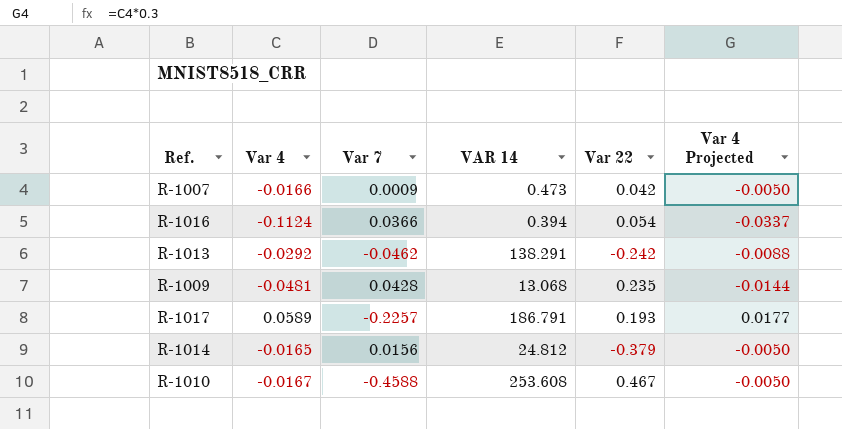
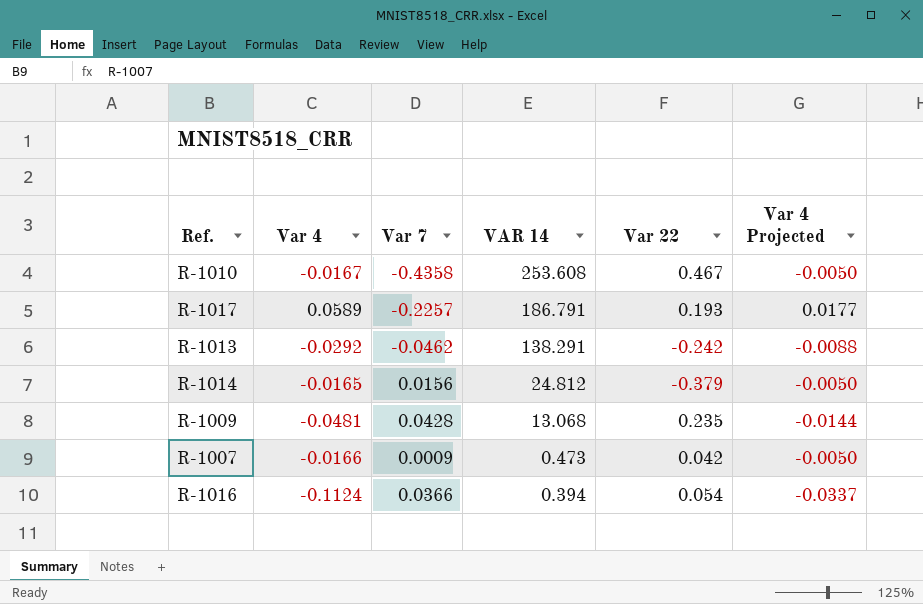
row order: none -> VAR 14 descending
R-1010 | Var 7: -0.4588 -> -0.4358

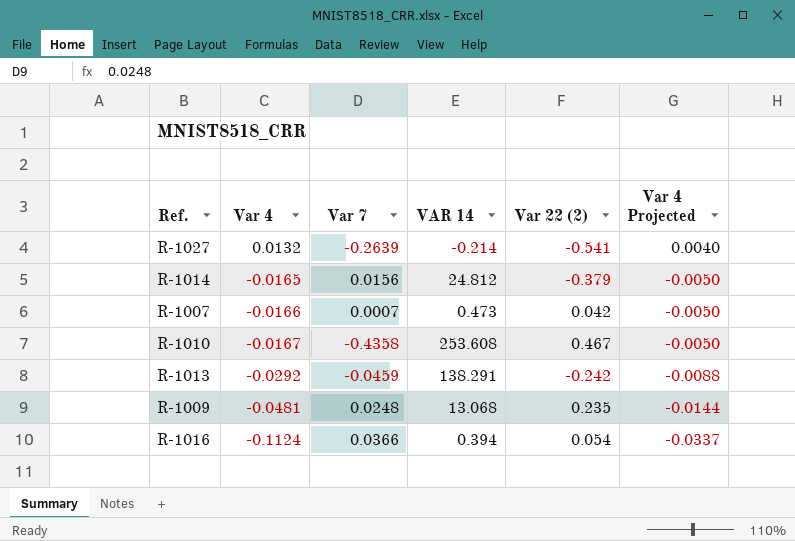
row order: VAR 14 descending -> Var 4 descending
column name: Var 22 -> Var 22 (2)
row R-1017: 0.0589 | -0.2257 | 186.791 | 0.193 | 0.0177 -> none
row R-1027: none -> 0.0132 | -0.2639 | -0.214 | -0.541 | 0.0040
R-1007 | Var 7: 0.0009 -> 0.0007
R-1013 | Var 7: -0.0462 -> -0.0459
R-1009 | Var 7: 0.0428 -> 0.0248

